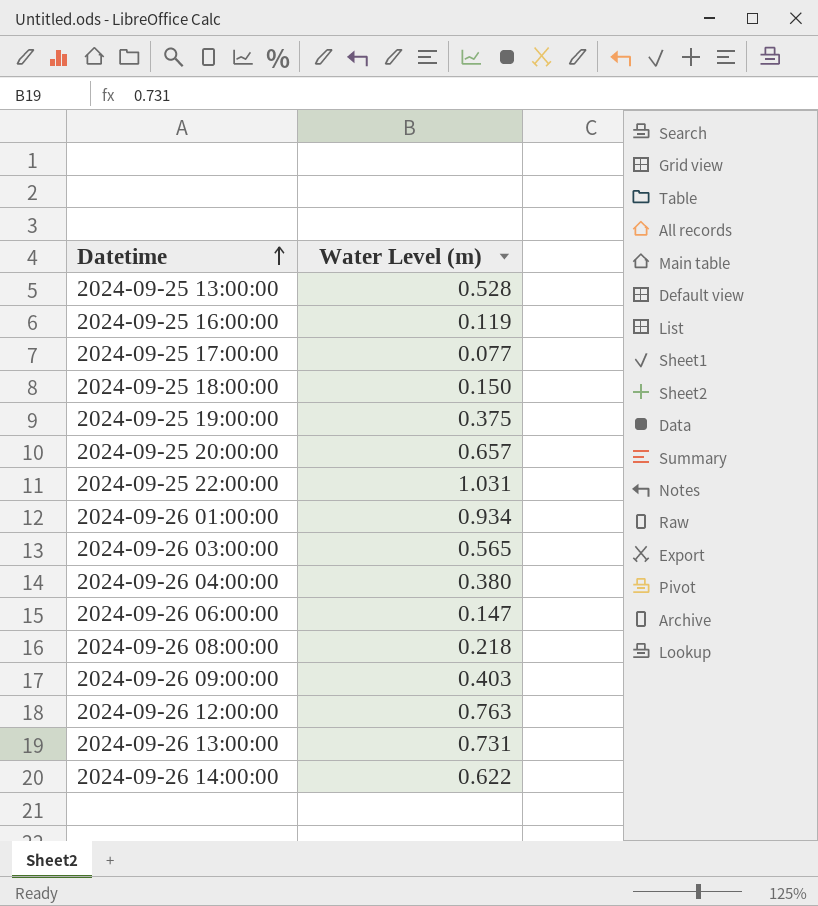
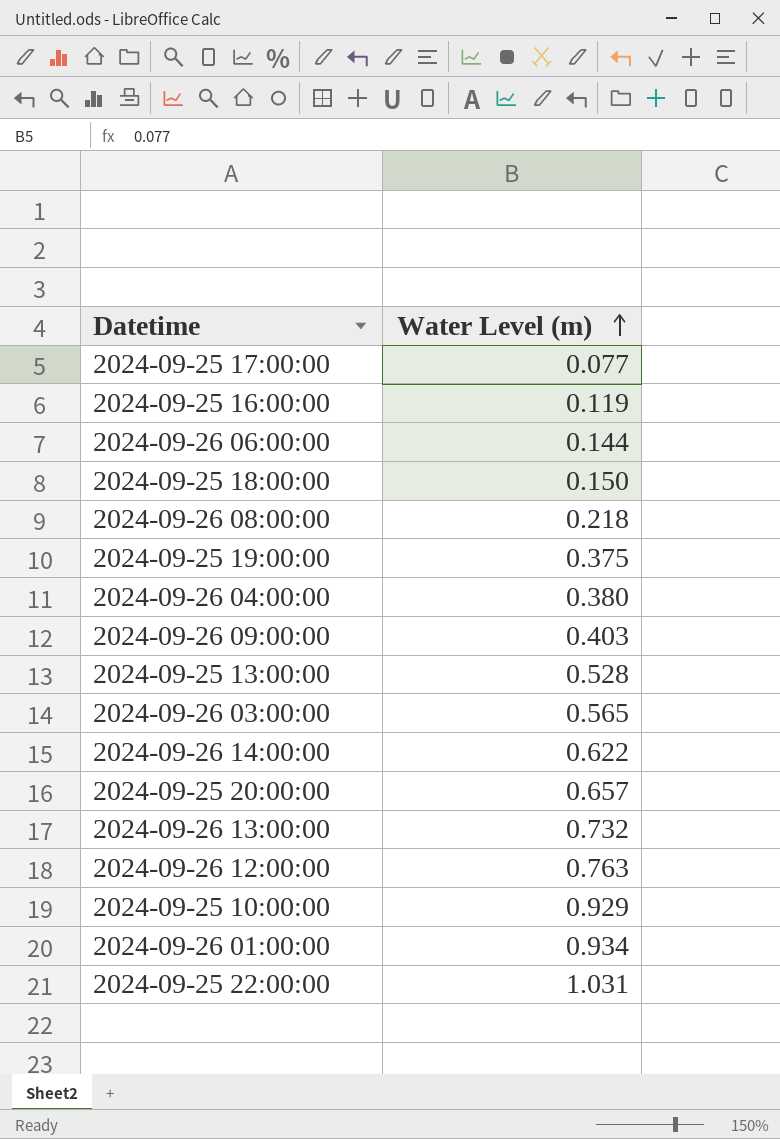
row order: Datetime ascending -> Water Level (m) ascending
2024-09-26 06:00:00 | Water Level (m): 0.147 -> 0.144
2024-09-26 13:00:00 | Water Level (m): 0.731 -> 0.732
row 2024-09-25 10:00:00: none -> 0.929

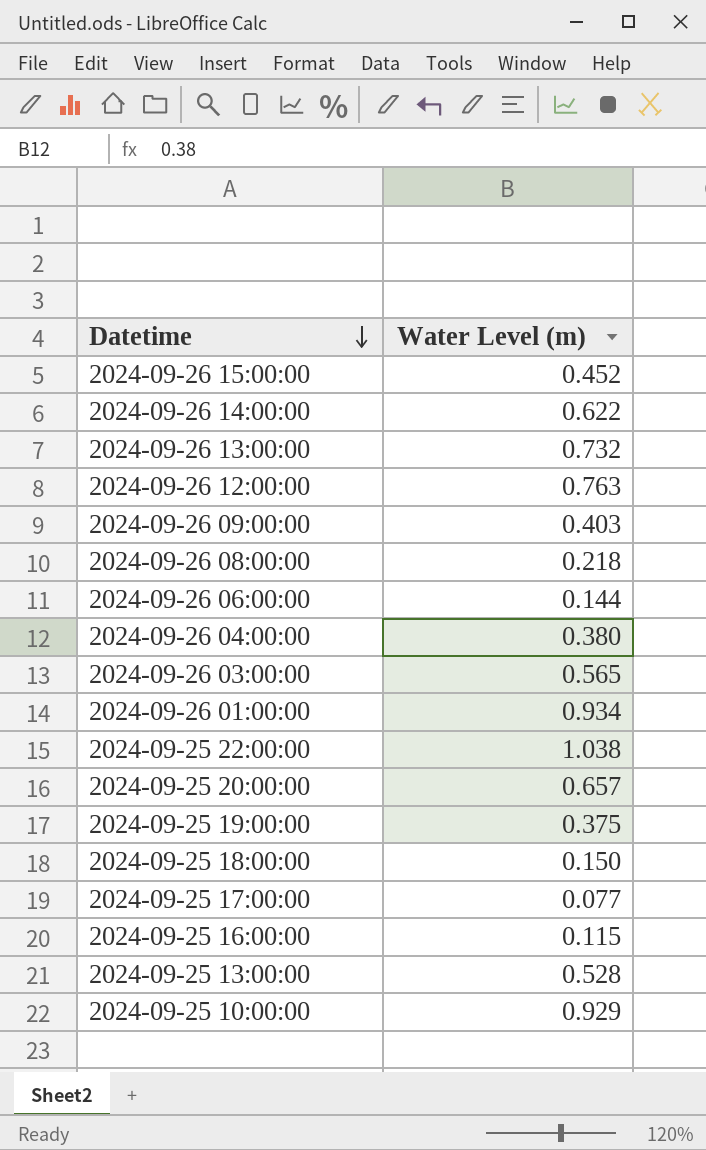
row order: Water Level (m) ascending -> Datetime descending
row 2024-09-26 15:00:00: none -> 0.452
2024-09-25 22:00:00 | Water Level (m): 1.031 -> 1.038
2024-09-25 16:00:00 | Water Level (m): 0.119 -> 0.115

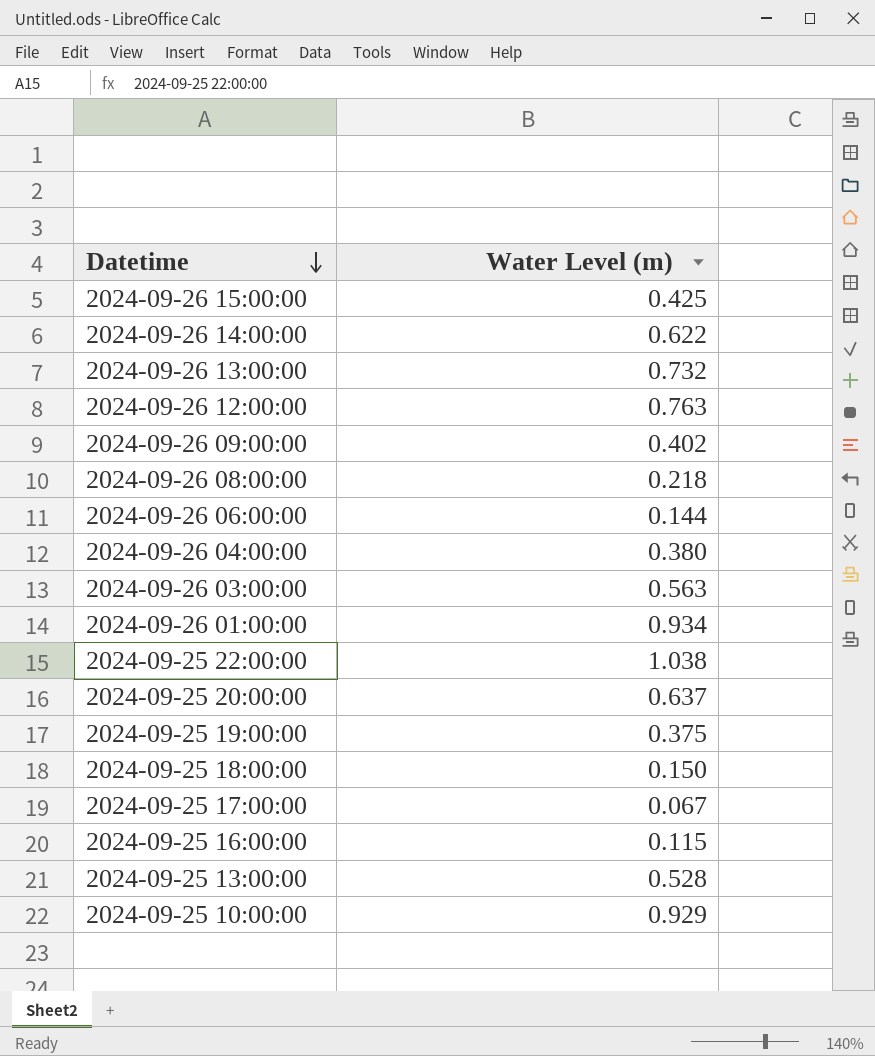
2024-09-26 15:00:00 | Water Level (m): 0.452 -> 0.425
2024-09-26 09:00:00 | Water Level (m): 0.403 -> 0.402
2024-09-26 03:00:00 | Water Level (m): 0.565 -> 0.563
2024-09-25 20:00:00 | Water Level (m): 0.657 -> 0.637
2024-09-25 17:00:00 | Water Level (m): 0.077 -> 0.067

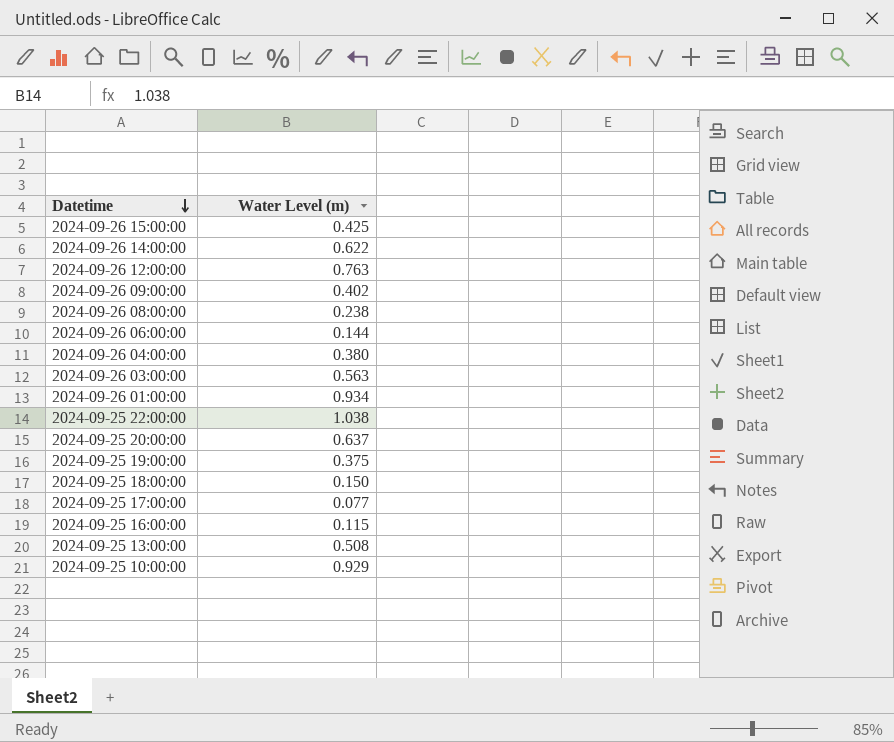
row 2024-09-26 13:00:00: 0.732 -> none
2024-09-26 08:00:00 | Water Level (m): 0.218 -> 0.238
2024-09-25 17:00:00 | Water Level (m): 0.067 -> 0.077
2024-09-25 13:00:00 | Water Level (m): 0.528 -> 0.508

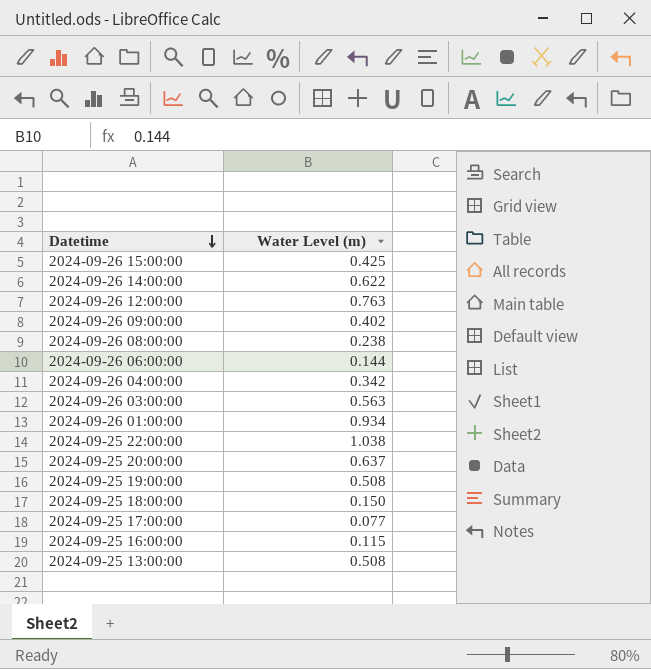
row 2024-09-25 10:00:00: 0.929 -> none
2024-09-26 04:00:00 | Water Level (m): 0.380 -> 0.342
2024-09-25 19:00:00 | Water Level (m): 0.375 -> 0.508

